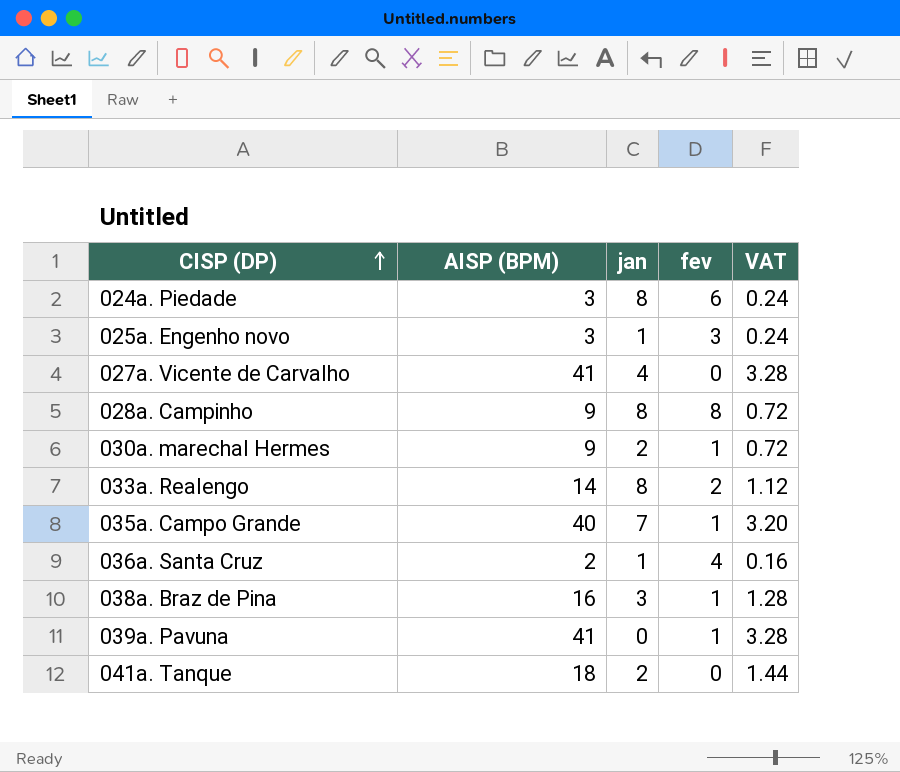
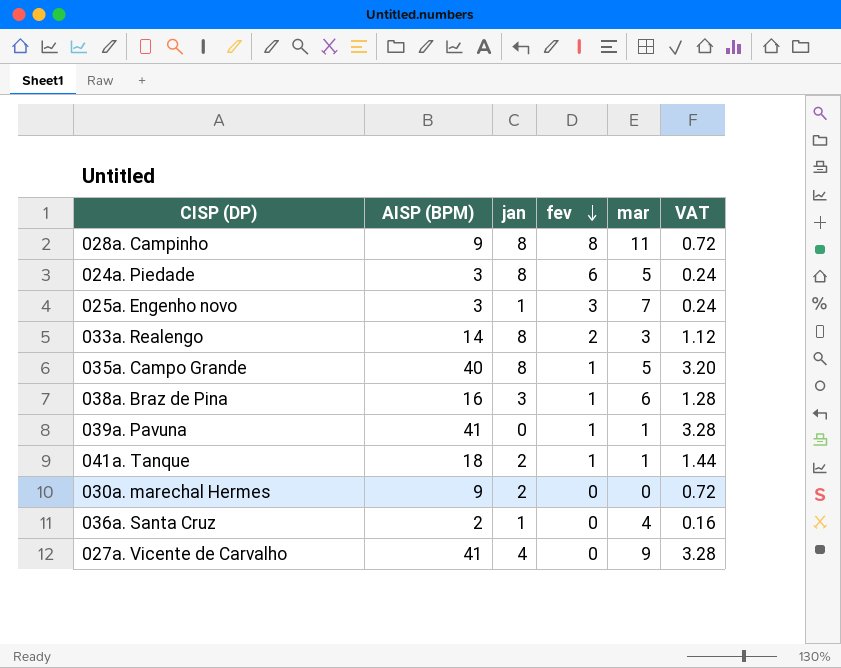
row order: CISP (DP) ascending -> fev descending
column mar | position: none -> 5
035a. Campo Grande | jan: 7 -> 8
041a. Tanque | fev: 0 -> 1
030a. marechal Hermes | fev: 1 -> 0
036a. Santa Cruz | fev: 4 -> 0

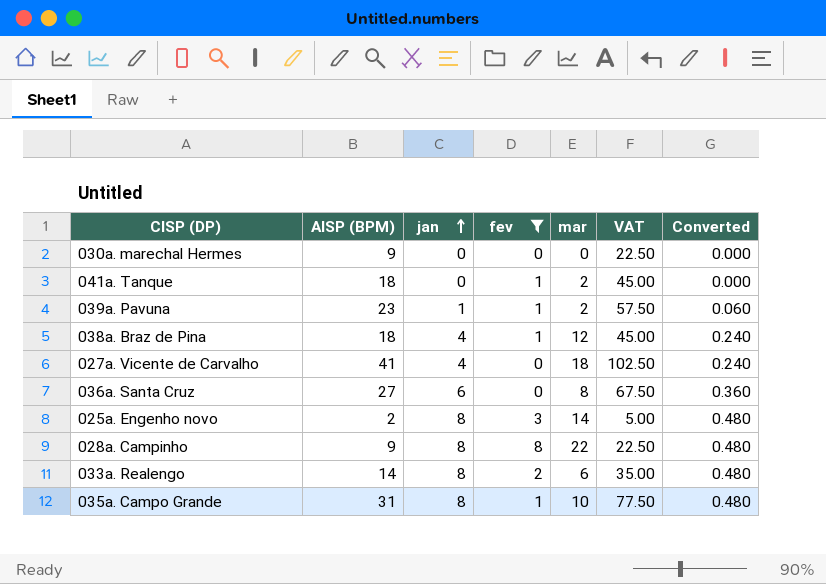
filter: none -> fev != 6
row order: fev descending -> jan ascending
column VAT | formula: [AISP (BPM)] * 0.08 -> [AISP (BPM)] * 2.5
column Converted | formula: none -> [jan] * 0.06
030a. marechal Hermes | jan: 2 -> 0
041a. Tanque | jan: 2 -> 0
041a. Tanque | mar: 1 -> 2
039a. Pavuna | AISP (BPM): 41 -> 23
039a. Pavuna | jan: 0 -> 1
039a. Pavuna | mar: 1 -> 2
038a. Braz de Pina | AISP (BPM): 16 -> 18
038a. Braz de Pina | jan: 3 -> 4
038a. Braz de Pina | mar: 6 -> 12
027a. Vicente de Carvalho | mar: 9 -> 18
036a. Santa Cruz | AISP (BPM): 2 -> 27
036a. Santa Cruz | jan: 1 -> 6
036a. Santa Cruz | mar: 4 -> 8
025a. Engenho novo | AISP (BPM): 3 -> 2
025a. Engenho novo | jan: 1 -> 8
025a. Engenho novo | mar: 7 -> 14
028a. Campinho | mar: 11 -> 22
033a. Realengo | mar: 3 -> 6
035a. Campo Grande | AISP (BPM): 40 -> 31
035a. Campo Grande | mar: 5 -> 10

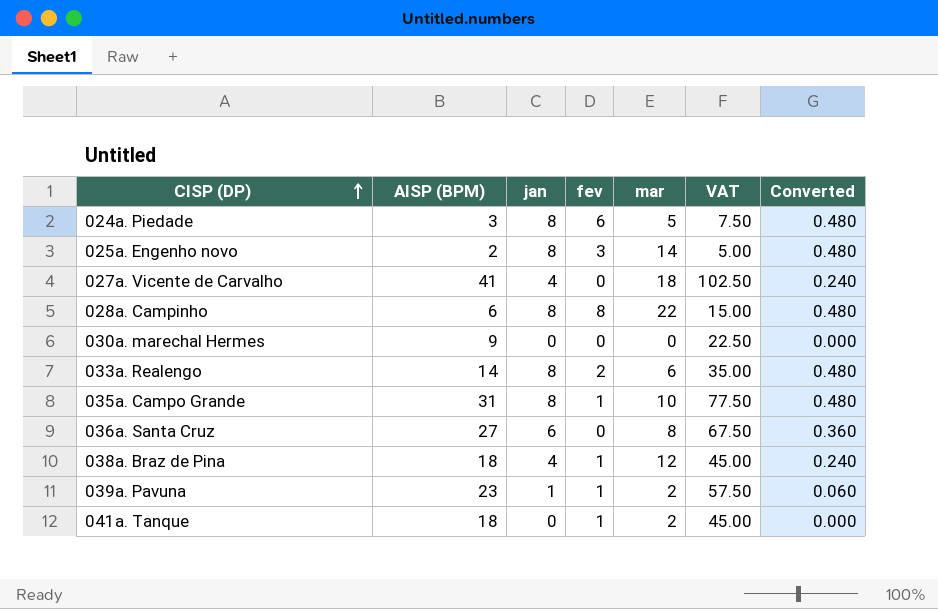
filter: fev != 6 -> none
row order: jan ascending -> CISP (DP) ascending
028a. Campinho | AISP (BPM): 9 -> 6
028a. Campinho | VAT: 22.50 -> 15.00

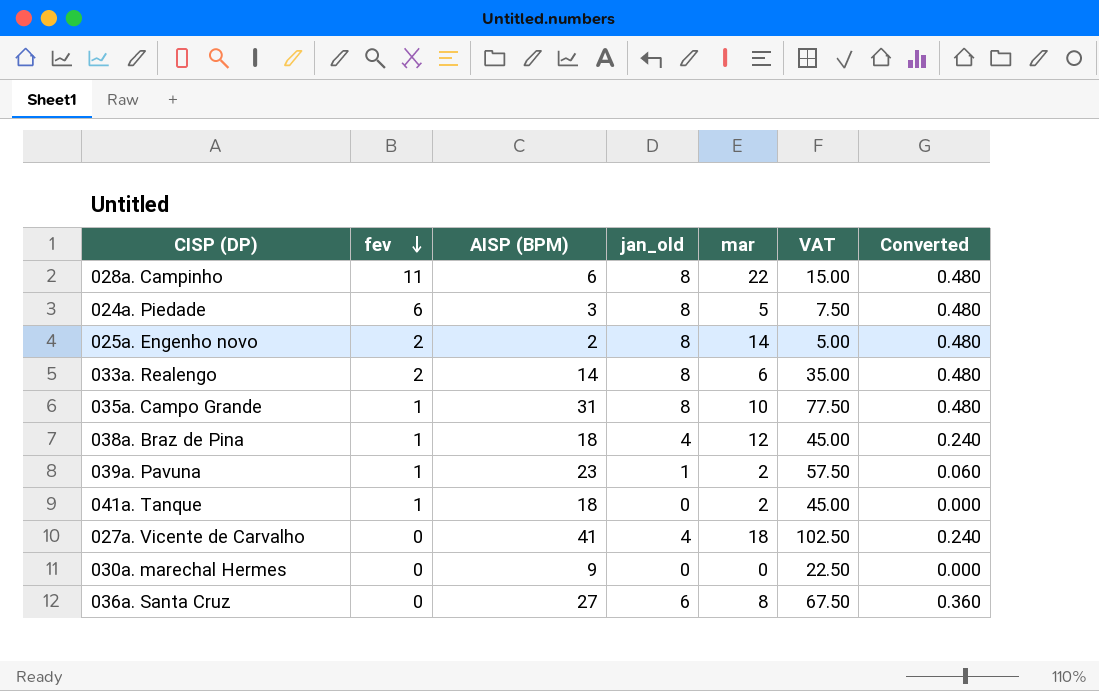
row order: CISP (DP) ascending -> fev descending
column fev | position: 4 -> 2
column name: jan -> jan_old
028a. Campinho | fev: 8 -> 11
025a. Engenho novo | fev: 3 -> 2

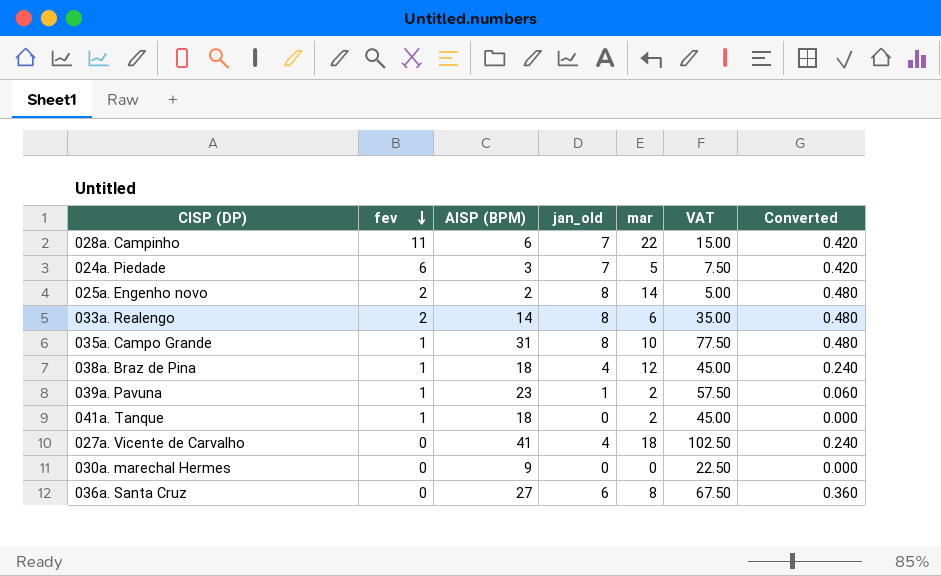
028a. Campinho | jan_old: 8 -> 7
028a. Campinho | Converted: 0.480 -> 0.420
024a. Piedade | jan_old: 8 -> 7
024a. Piedade | Converted: 0.480 -> 0.420

